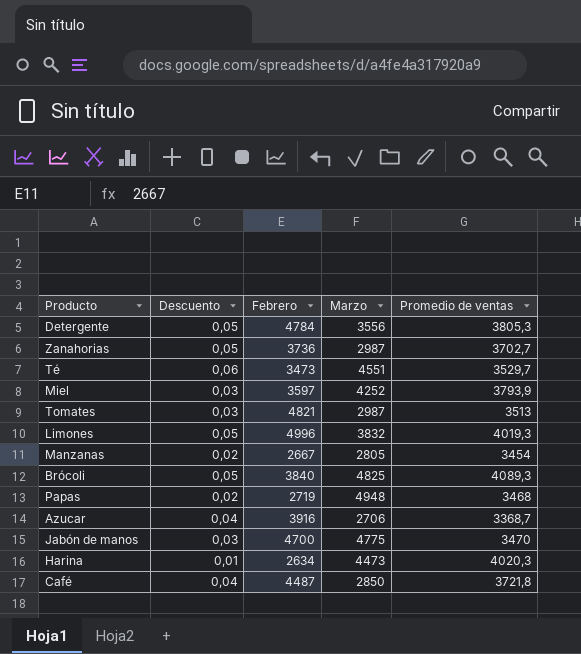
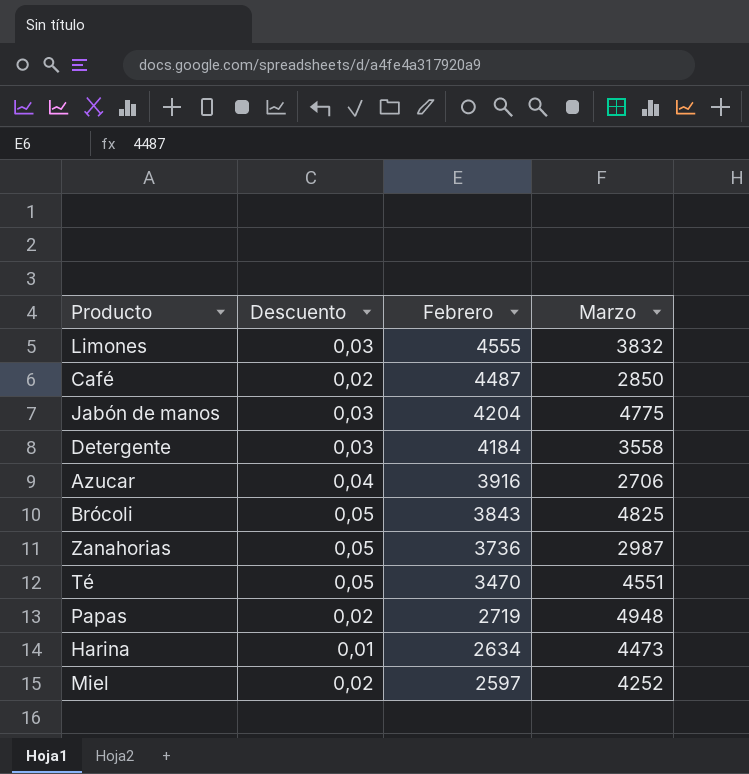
row order: none -> Febrero descending
column Promedio de ventas | position: 5 -> none
row Tomates: 0,03 | 4821 | 2987 | 3513 -> none
row Manzanas: 0,02 | 2667 | 2805 | 3454 -> none
Limones | Descuento: 0,05 -> 0,03
Limones | Febrero: 4996 -> 4555
Café | Descuento: 0,04 -> 0,02
Jabón de manos | Febrero: 4700 -> 4204
Detergente | Descuento: 0,05 -> 0,03
Detergente | Febrero: 4784 -> 4184
Detergente | Marzo: 3556 -> 3558
Brócoli | Febrero: 3840 -> 3843
Té | Descuento: 0,06 -> 0,05
Té | Febrero: 3473 -> 3470
Miel | Descuento: 0,03 -> 0,02
Miel | Febrero: 3597 -> 2597

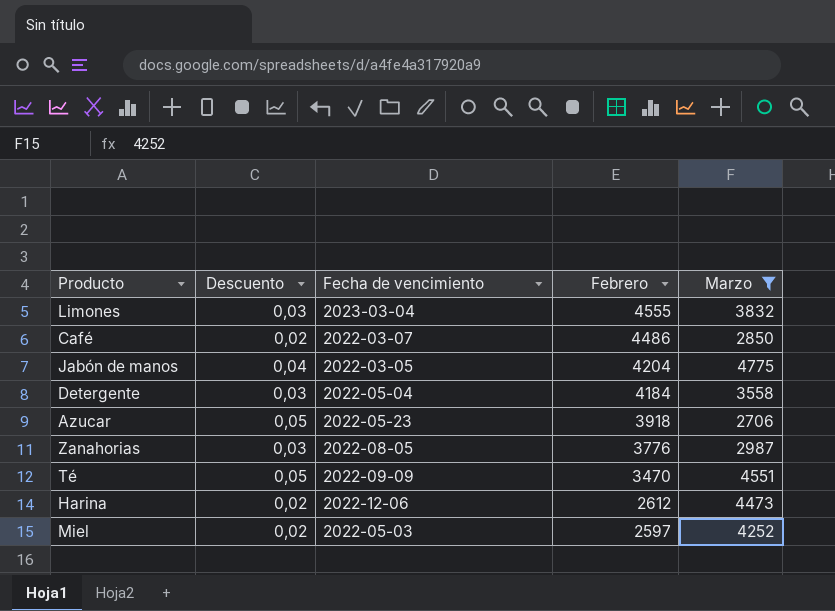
filter: none -> Marzo <= 4775
column Fecha de vencimiento | position: none -> 3
Café | Febrero: 4487 -> 4486
Jabón de manos | Descuento: 0,03 -> 0,04
Azucar | Descuento: 0,04 -> 0,05
Azucar | Febrero: 3916 -> 3918
Zanahorias | Descuento: 0,05 -> 0,03
Zanahorias | Febrero: 3736 -> 3776
Harina | Descuento: 0,01 -> 0,02
Harina | Febrero: 2634 -> 2612

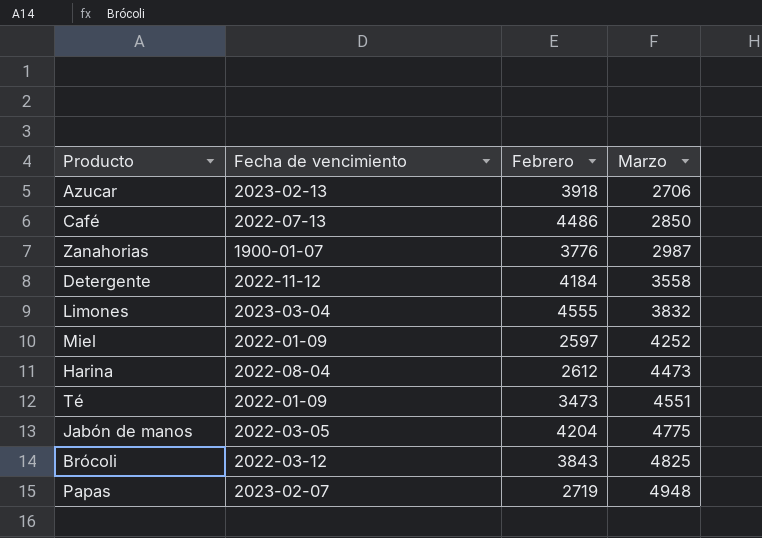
filter: Marzo <= 4775 -> none
row order: Febrero descending -> Marzo ascending
column Descuento | position: 2 -> none
Azucar | Fecha de vencimiento: 2022-05-23 -> 2023-02-13
Café | Fecha de vencimiento: 2022-03-07 -> 2022-07-13
Zanahorias | Fecha de vencimiento: 2022-08-05 -> 1900-01-07
Detergente | Fecha de vencimiento: 2022-05-04 -> 2022-11-12
Miel | Fecha de vencimiento: 2022-05-03 -> 2022-01-09
Harina | Fecha de vencimiento: 2022-12-06 -> 2022-08-04
Té | Fecha de vencimiento: 2022-09-09 -> 2022-01-09
Té | Febrero: 3470 -> 3473

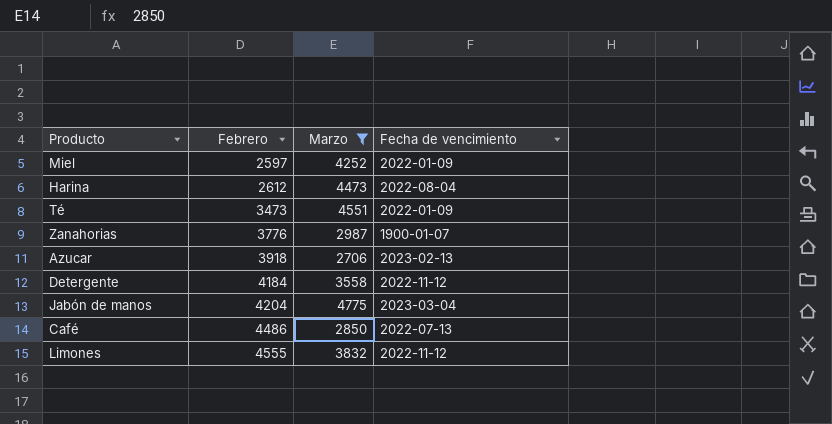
filter: none -> Marzo <= 4775
row order: Marzo ascending -> Febrero ascending
column Fecha de vencimiento | position: 2 -> 4
Jabón de manos | Fecha de vencimiento: 2022-03-05 -> 2023-03-04
Limones | Fecha de vencimiento: 2023-03-04 -> 2022-11-12

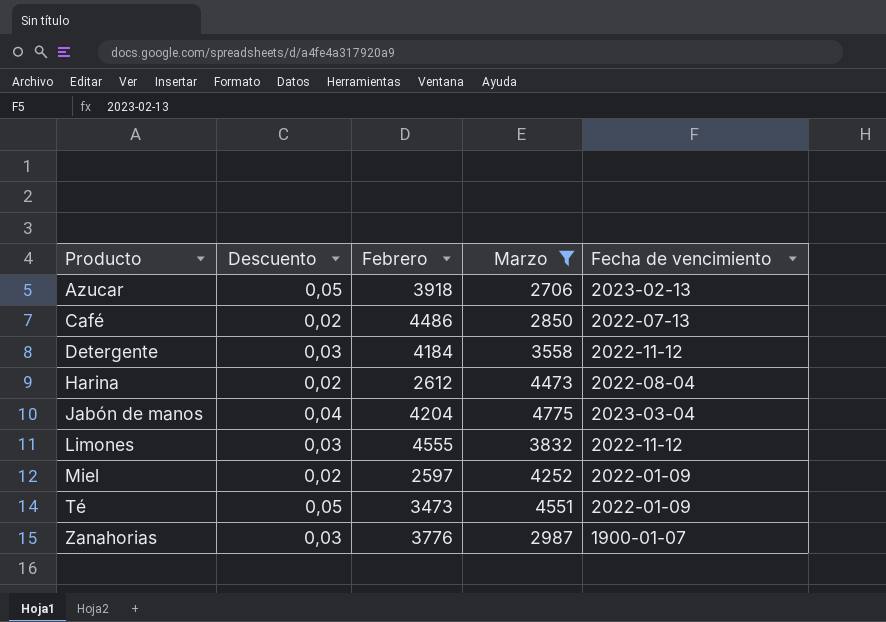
row order: Febrero ascending -> Producto ascending
column Descuento | position: none -> 2

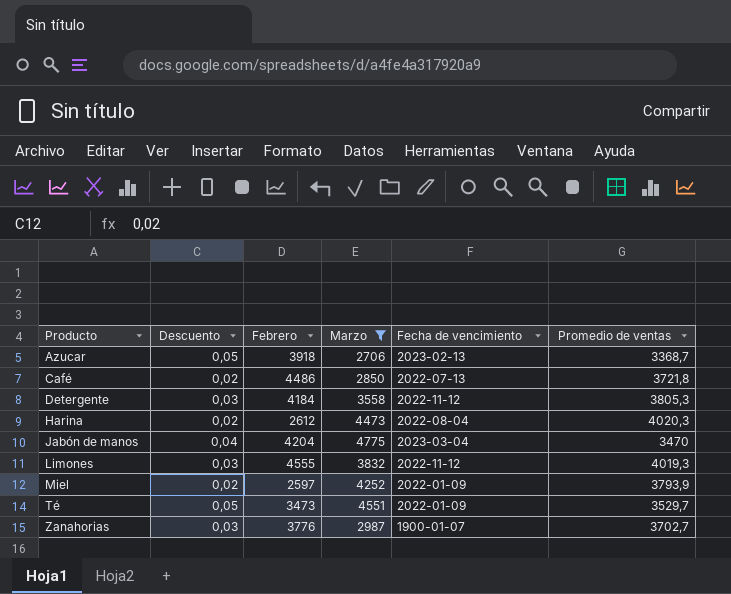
column Promedio de ventas | position: none -> 6

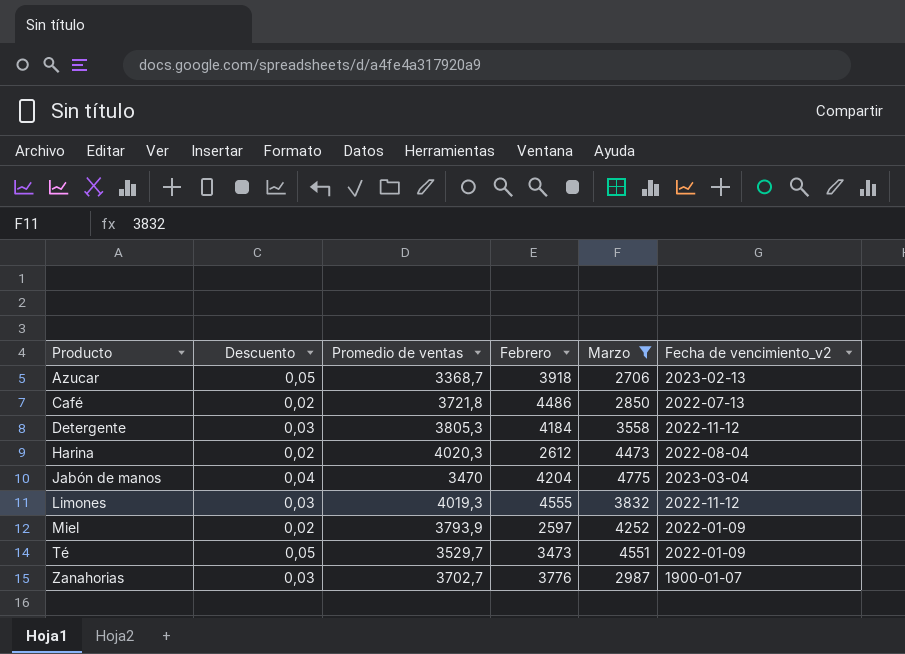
column Promedio de ventas | position: 6 -> 3
column name: Fecha de vencimiento -> Fecha de vencimiento_v2

